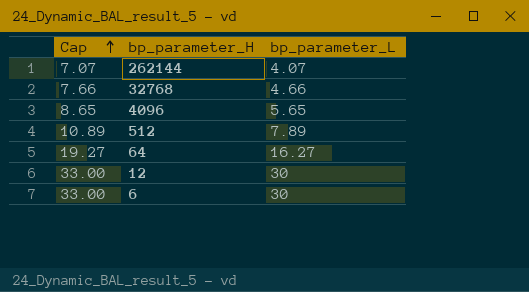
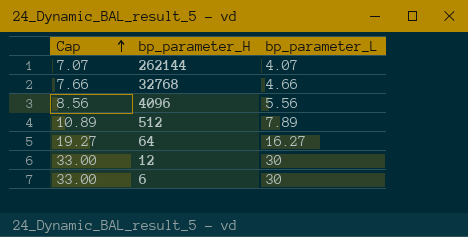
4096 | Cap: 8.65 -> 8.56
4096 | bp_parameter_L: 5.65 -> 5.56

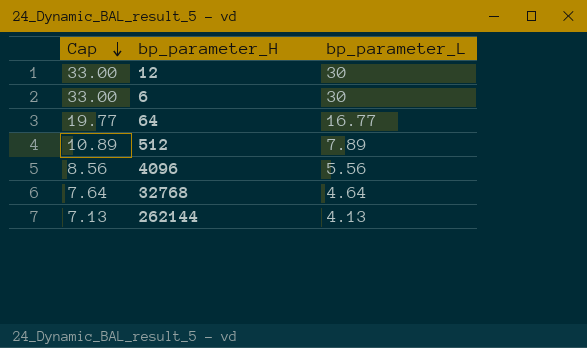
row order: Cap ascending -> Cap descending
64 | Cap: 19.27 -> 19.77
64 | bp_parameter_L: 16.27 -> 16.77
32768 | Cap: 7.66 -> 7.64
32768 | bp_parameter_L: 4.66 -> 4.64
262144 | Cap: 7.07 -> 7.13
262144 | bp_parameter_L: 4.07 -> 4.13

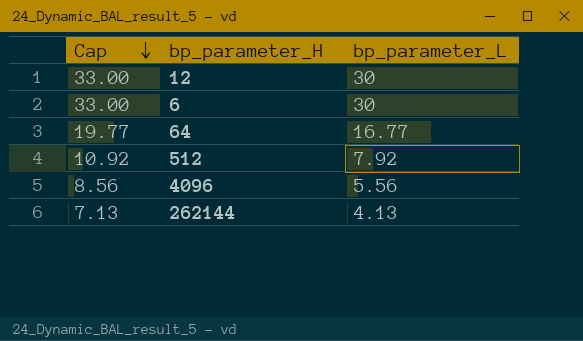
row 32768: 7.64 | 4.64 -> none
512 | Cap: 10.89 -> 10.92
512 | bp_parameter_L: 7.89 -> 7.92

